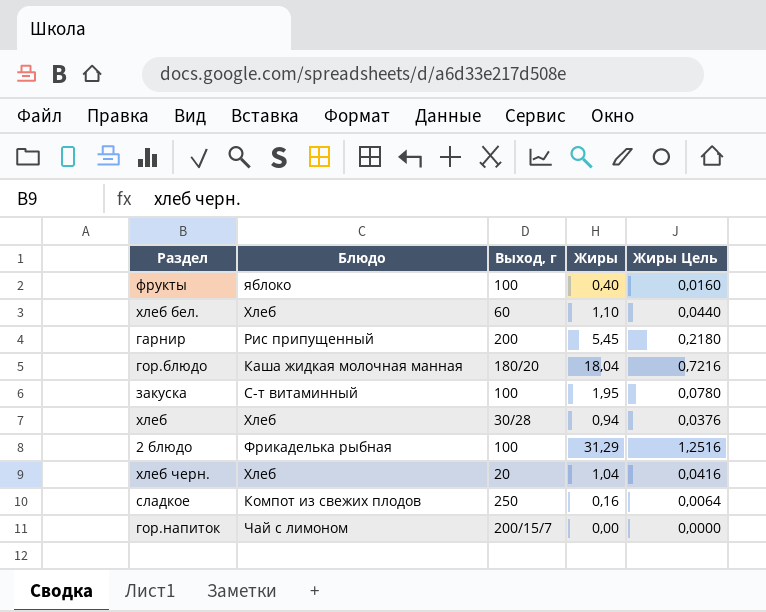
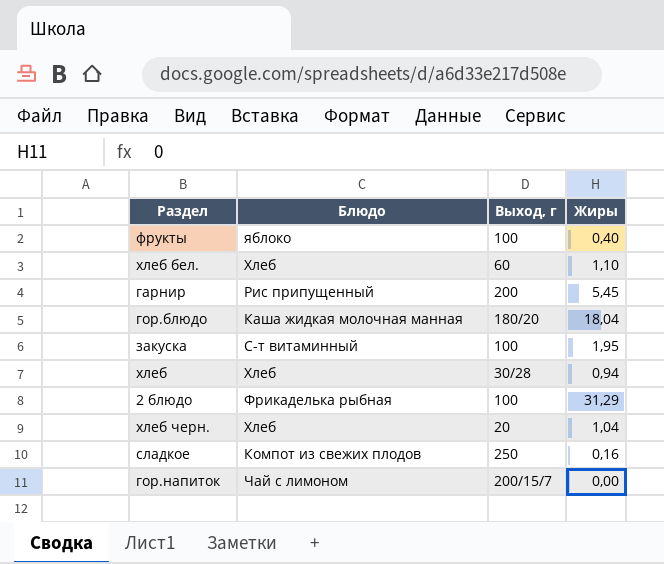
column Жиры Цель | formula: [Жиры] * 0,04 -> none

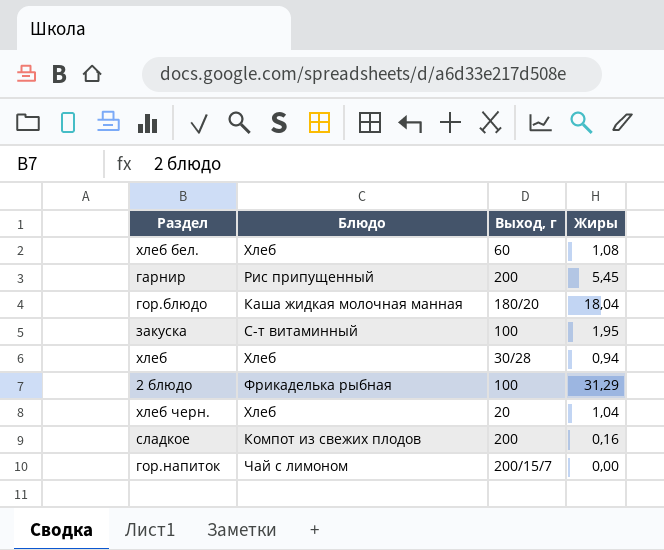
row фрукты: яблоко | 100 | 0,40 -> none
хлеб бел. | Жиры: 1,10 -> 1,08
сладкое | Выход, г: 250 -> 200

